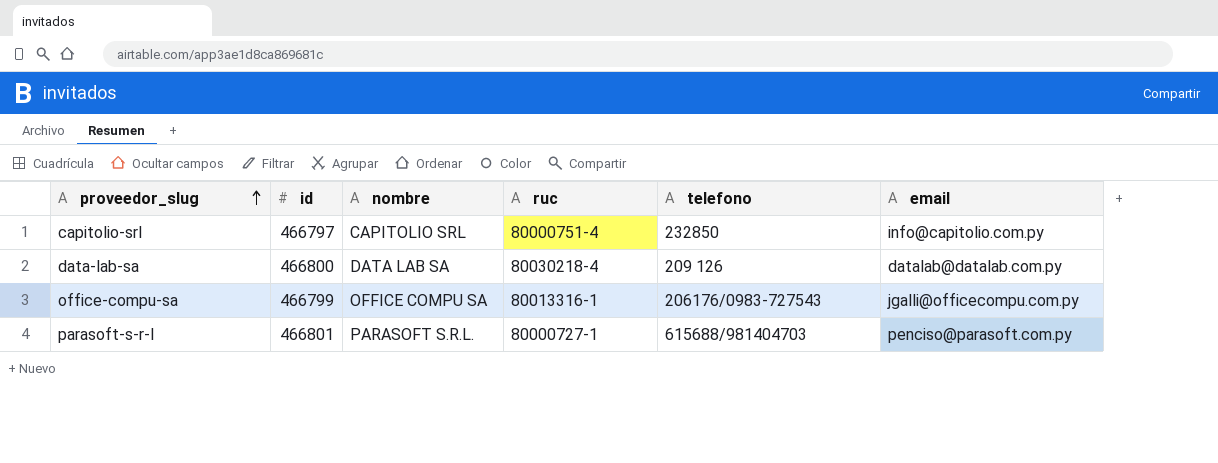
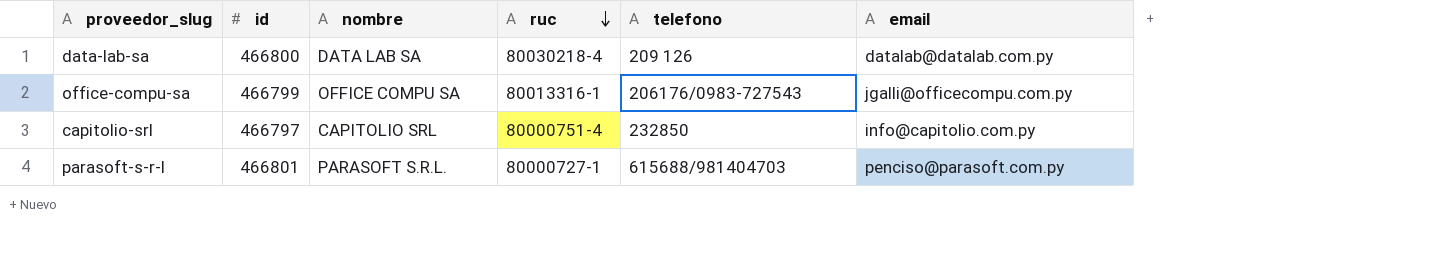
row order: proveedor_slug ascending -> ruc descending

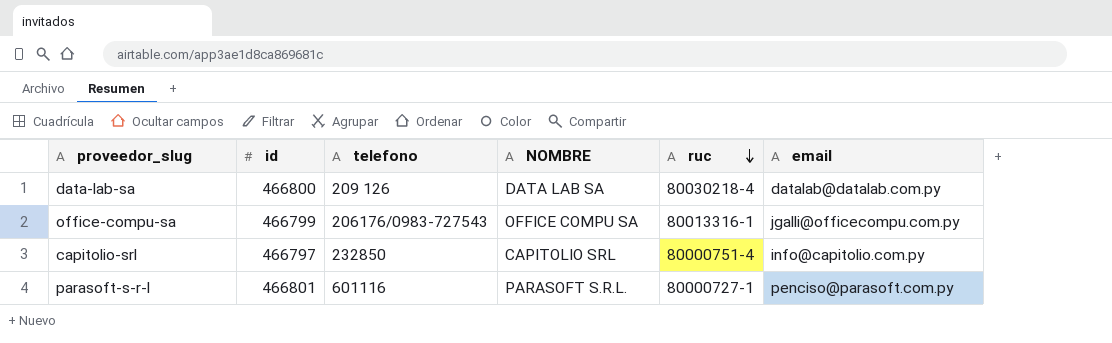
column telefono | position: 5 -> 3
column name: nombre -> NOMBRE
parasoft-s-r-l | telefono: 615688/981404703 -> 601116

